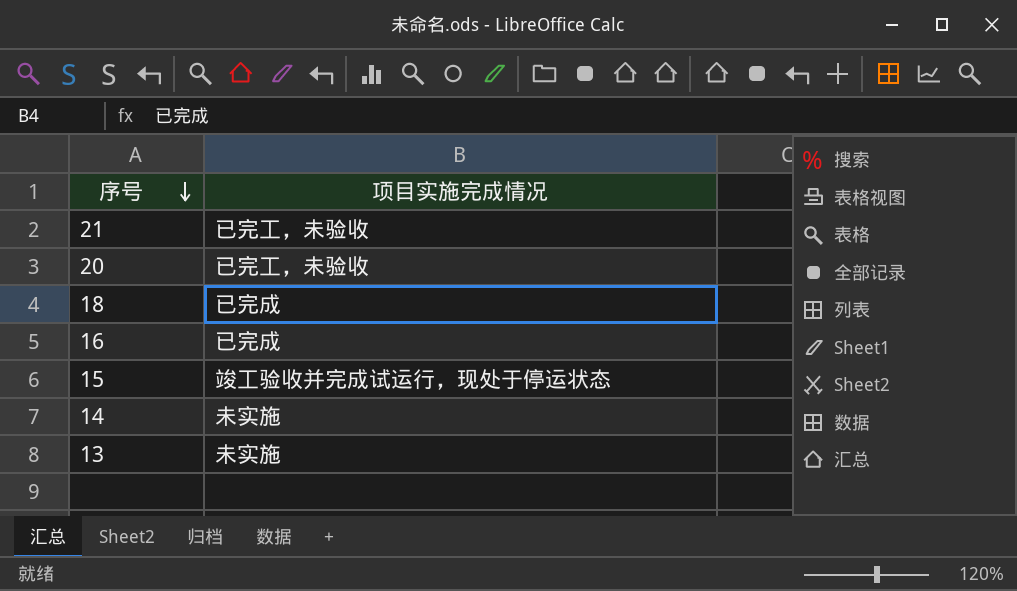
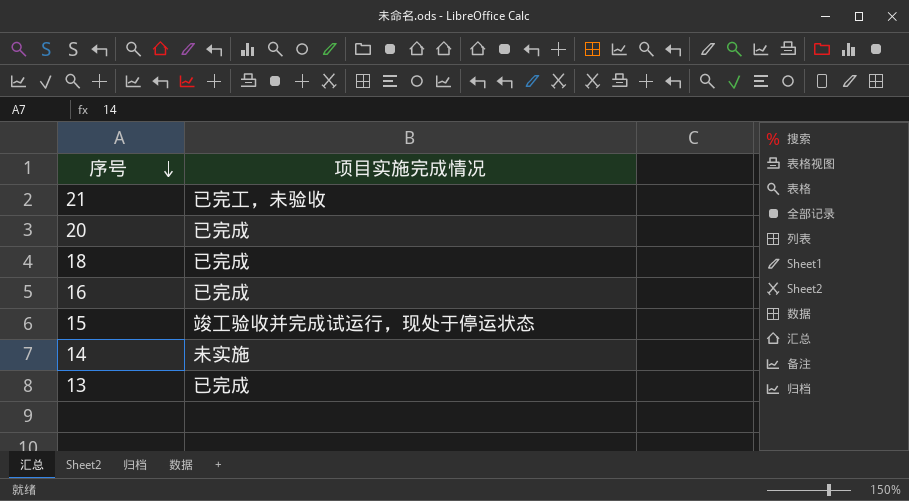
20 | 项目实施完成情况: 已完工，未验收 -> 已完成
13 | 项目实施完成情况: 未实施 -> 已完成

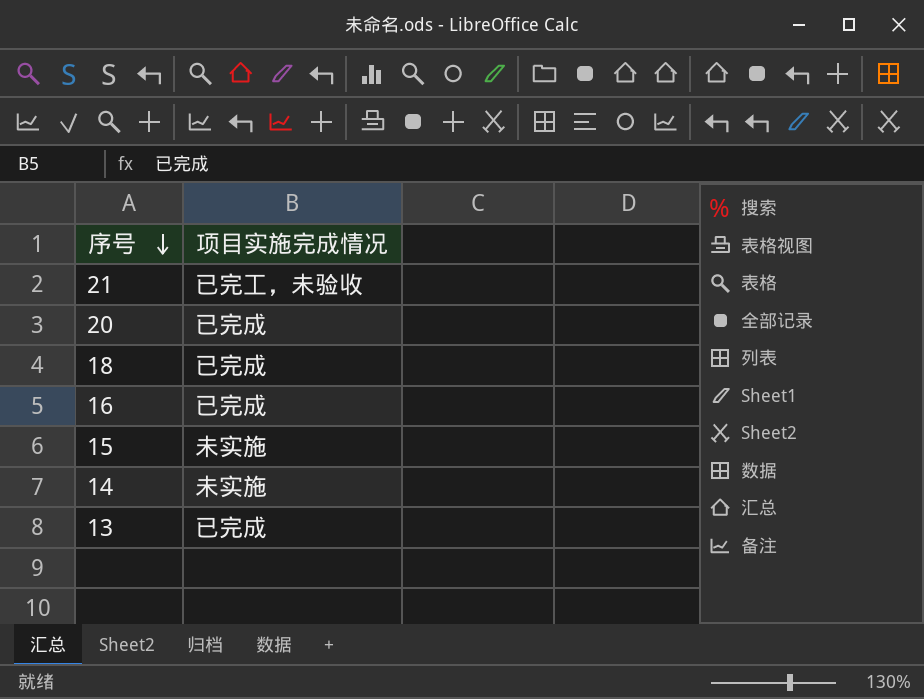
15 | 项目实施完成情况: 竣工验收并完成试运行，现处于停运状态 -> 未实施

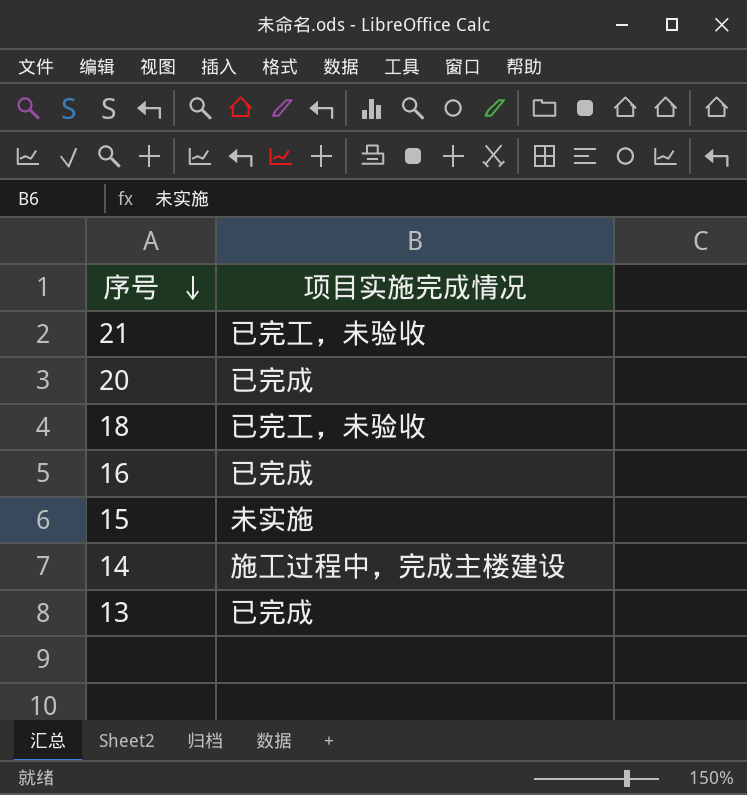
18 | 项目实施完成情况: 已完成 -> 已完工，未验收
14 | 项目实施完成情况: 未实施 -> 施工过程中，完成主楼建设

